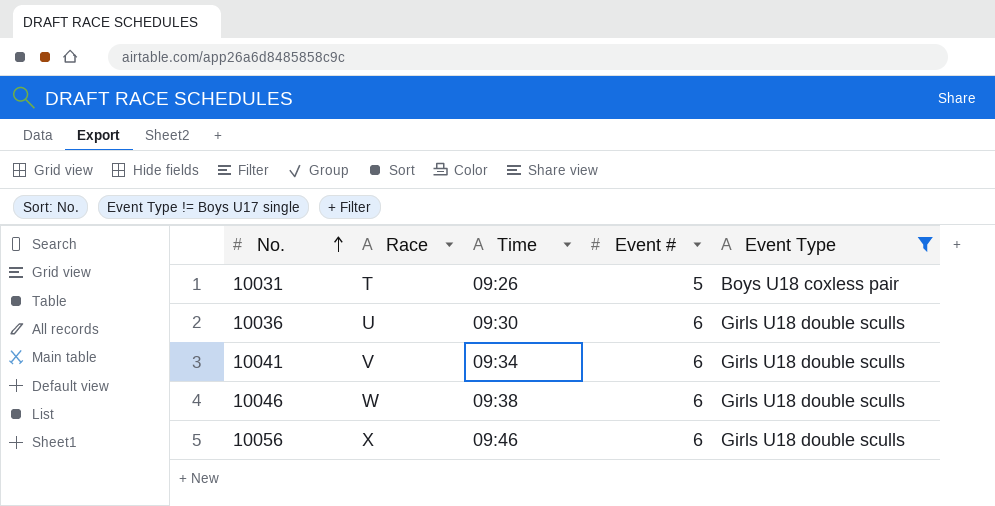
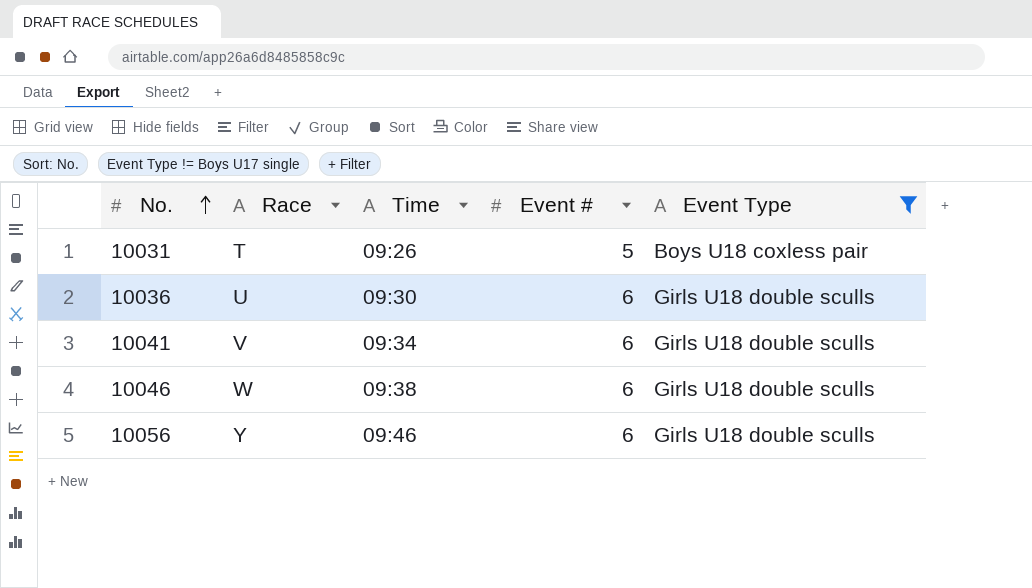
10056 | Race: X -> Y

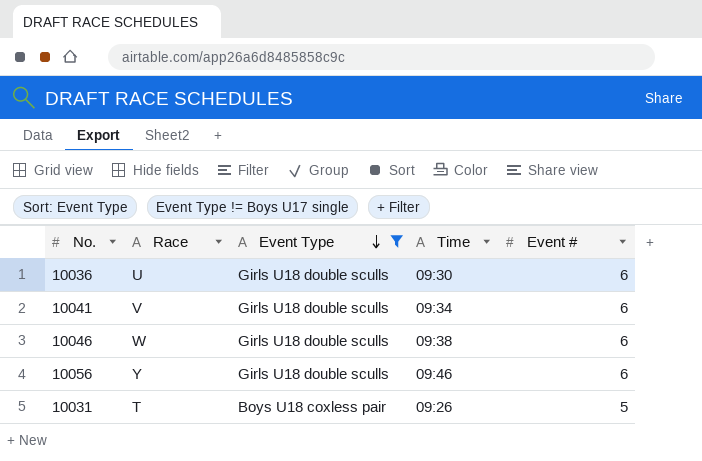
row order: No. ascending -> Event Type descending
column Event Type | position: 5 -> 3

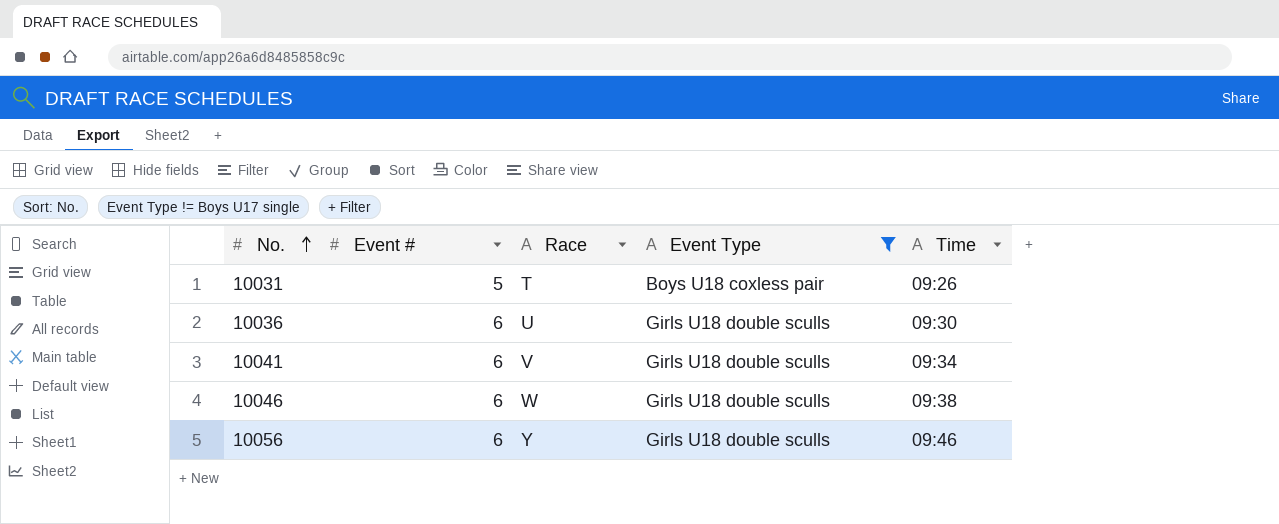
row order: Event Type descending -> No. ascending
column Event # | position: 5 -> 2

